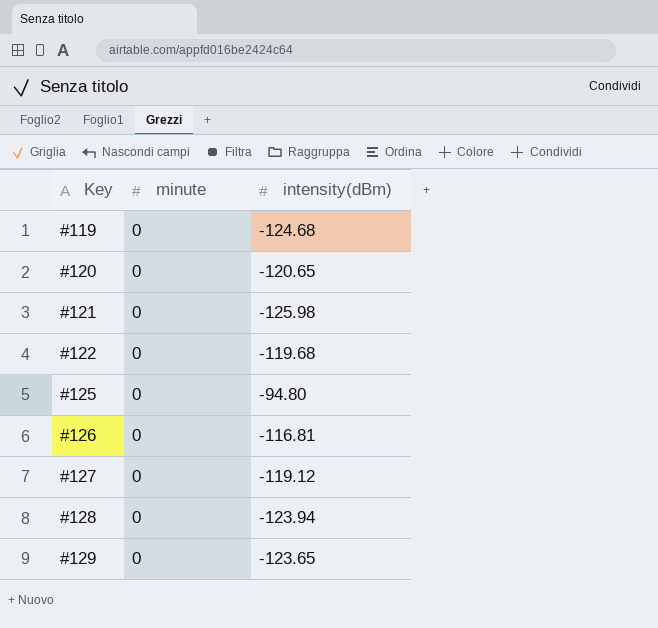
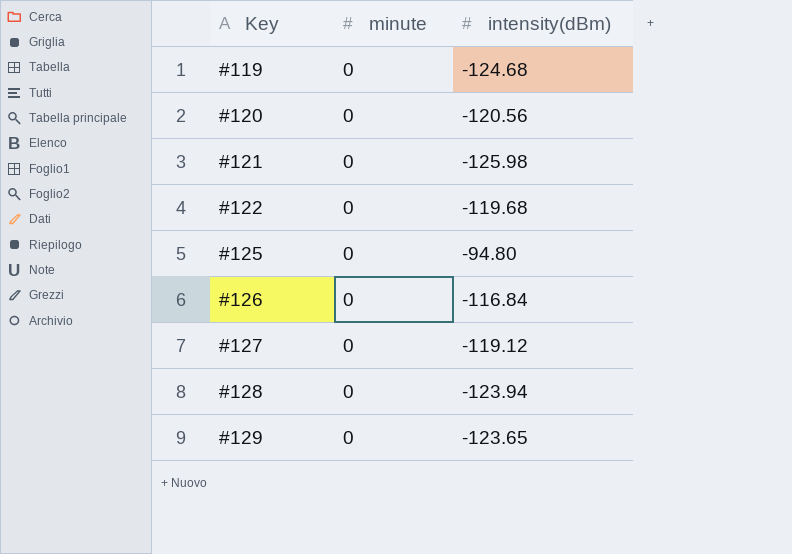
#120 | intensity(dBm): -120.65 -> -120.56
#126 | intensity(dBm): -116.81 -> -116.84

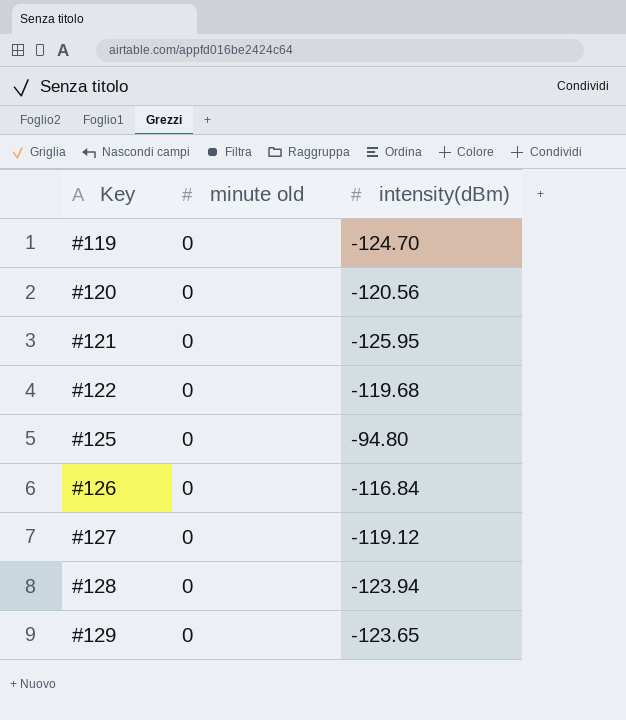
column name: minute -> minute old
#119 | intensity(dBm): -124.68 -> -124.70
#121 | intensity(dBm): -125.98 -> -125.95

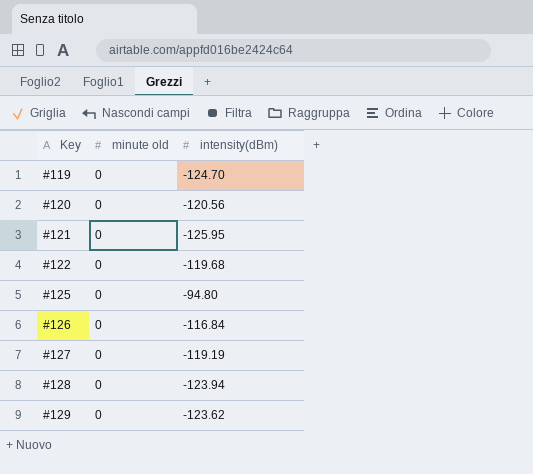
#127 | intensity(dBm): -119.12 -> -119.19
#129 | intensity(dBm): -123.65 -> -123.62

